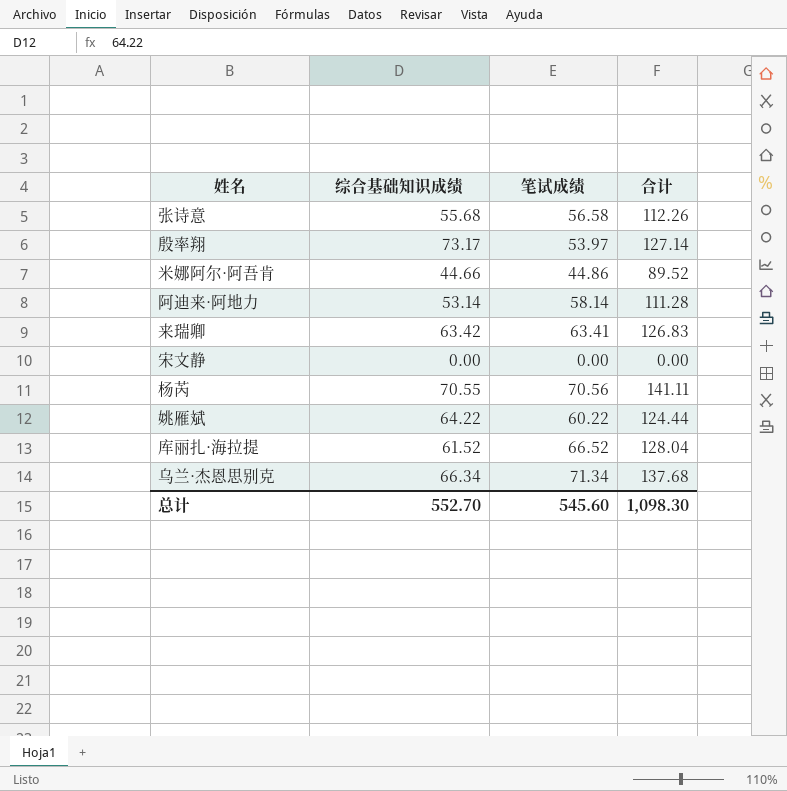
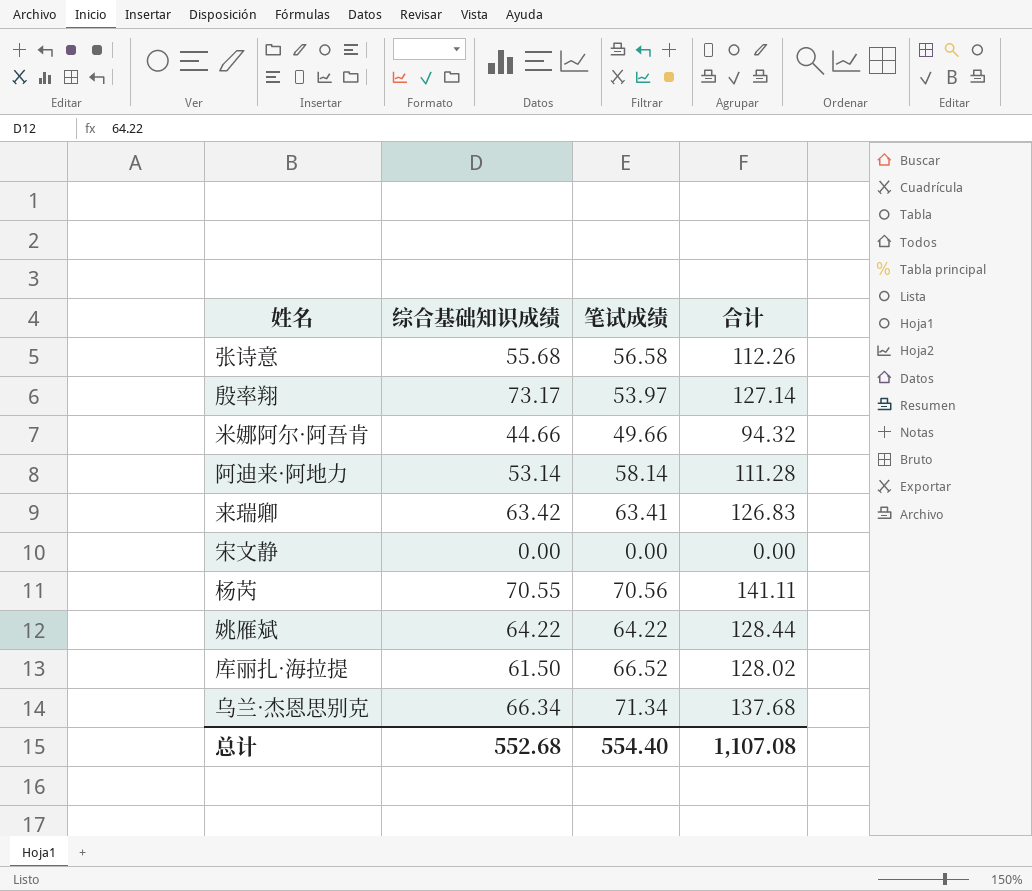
米娜阿尔·阿吾肯 | 笔试成绩: 44.86 -> 49.66
米娜阿尔·阿吾肯 | 合计: 89.52 -> 94.32
姚雁斌 | 笔试成绩: 60.22 -> 64.22
姚雁斌 | 合计: 124.44 -> 128.44
库丽扎·海拉提 | 综合基础知识成绩: 61.52 -> 61.50
库丽扎·海拉提 | 合计: 128.04 -> 128.02
总计 | 综合基础知识成绩: 552.70 -> 552.68
总计 | 笔试成绩: 545.60 -> 554.40
总计 | 合计: 1,098.30 -> 1,107.08

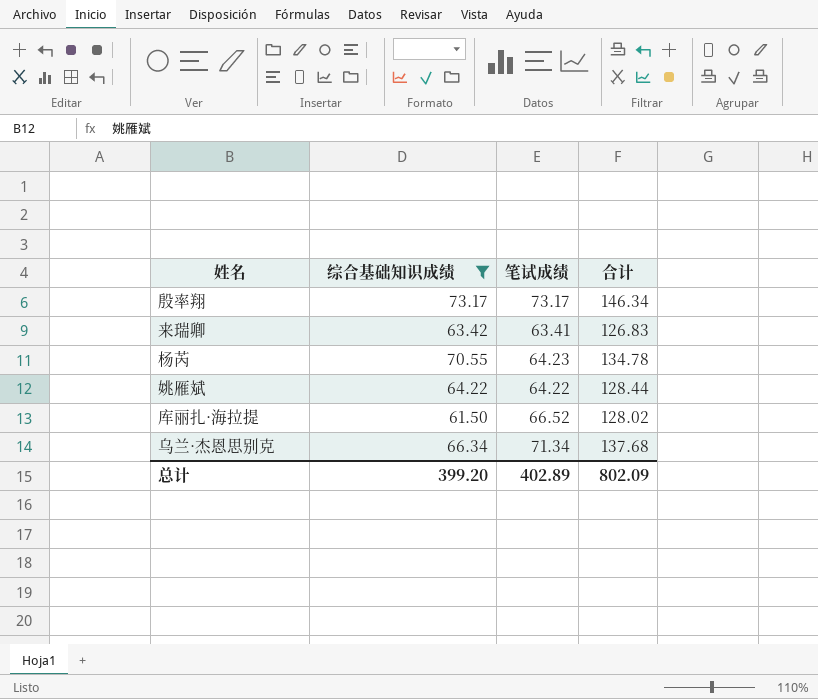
filter: none -> 综合基础知识成绩 >= 61.50
殷率翔 | 笔试成绩: 53.97 -> 73.17
殷率翔 | 合计: 127.14 -> 146.34
杨芮 | 笔试成绩: 70.56 -> 64.23
杨芮 | 合计: 141.11 -> 134.78
总计 | 综合基础知识成绩: 552.68 -> 399.20
总计 | 笔试成绩: 554.40 -> 402.89
总计 | 合计: 1,107.08 -> 802.09

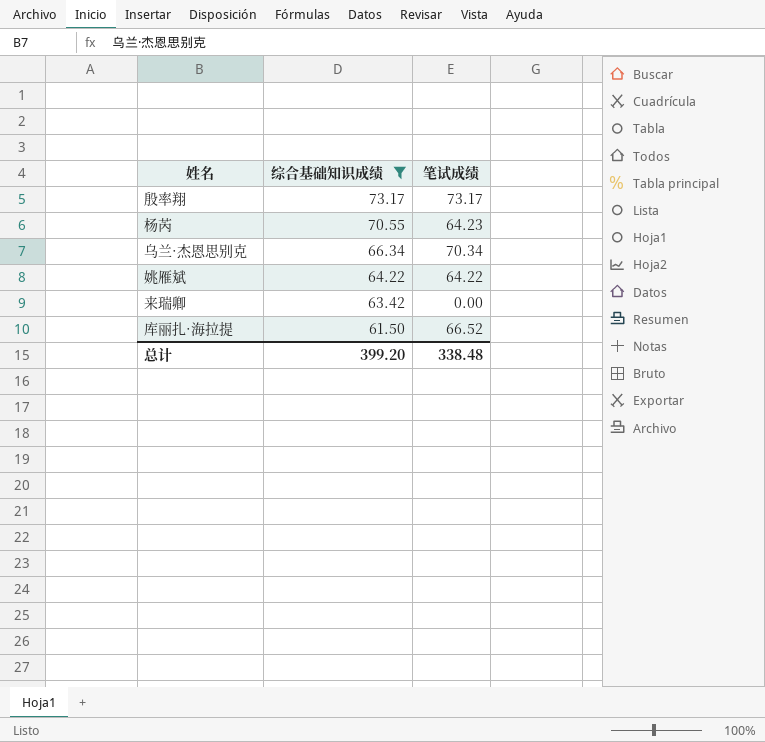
row order: none -> 综合基础知识成绩 descending
column 合计 | formula: [综合基础知识成绩] + [笔试成绩] -> none
乌兰·杰恩思别克 | 笔试成绩: 71.34 -> 70.34
来瑞卿 | 笔试成绩: 63.41 -> 0.00
总计 | 笔试成绩: 402.89 -> 338.48

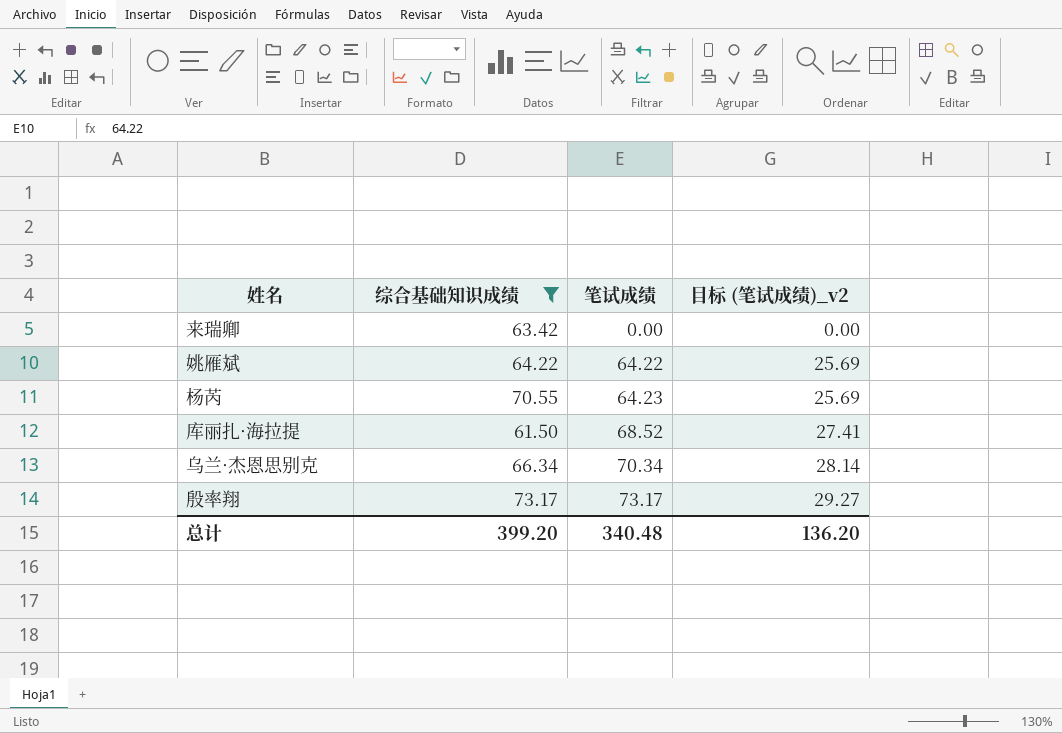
row order: 综合基础知识成绩 descending -> 笔试成绩 ascending
column 目标 (笔试成绩)_v2 | formula: none -> [笔试成绩] * 0.4
库丽扎·海拉提 | 笔试成绩: 66.52 -> 68.52
总计 | 笔试成绩: 338.48 -> 340.48

